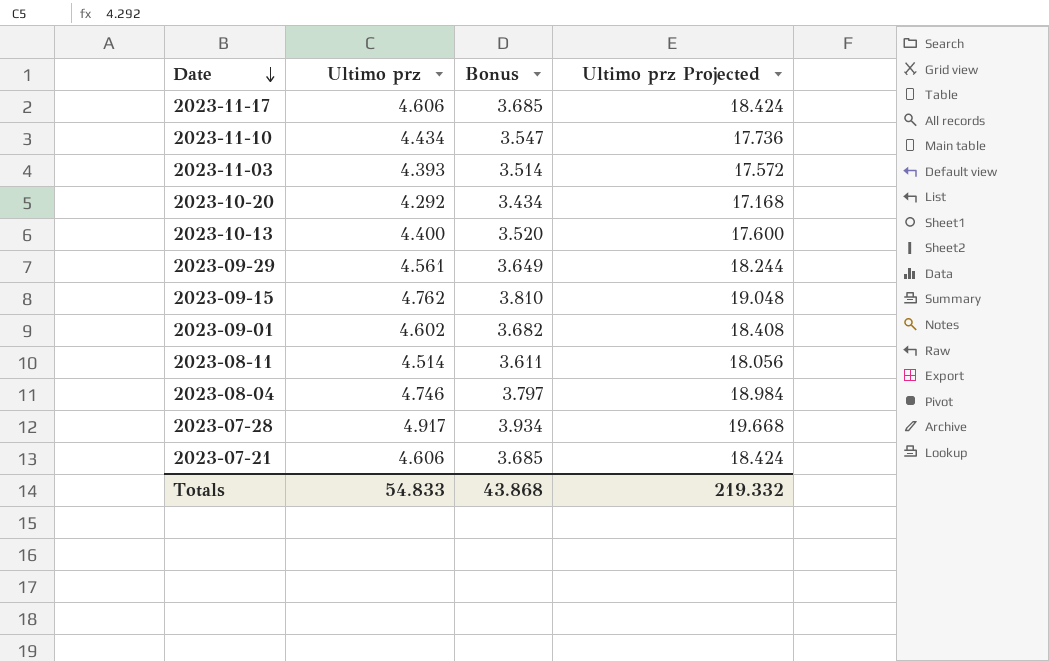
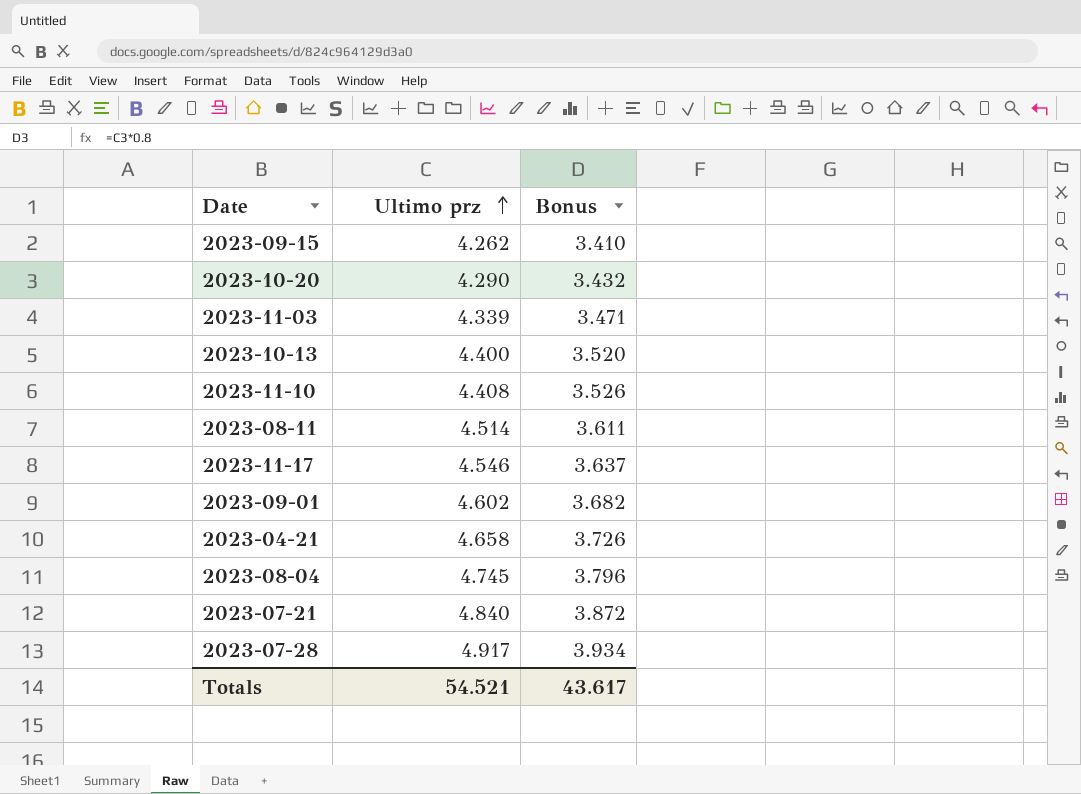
row order: Date descending -> Ultimo prz ascending
column Ultimo prz Projected | formula: [Ultimo prz] * 4 -> none
row 2023-09-29: 4.561 | 3.649 | 18.244 -> none
2023-09-15 | Ultimo prz: 4.762 -> 4.262
2023-09-15 | Bonus: 3.810 -> 3.410
2023-10-20 | Ultimo prz: 4.292 -> 4.290
2023-10-20 | Bonus: 3.434 -> 3.432
2023-11-03 | Ultimo prz: 4.393 -> 4.339
2023-11-03 | Bonus: 3.514 -> 3.471
2023-11-10 | Ultimo prz: 4.434 -> 4.408
2023-11-10 | Bonus: 3.547 -> 3.526
2023-11-17 | Ultimo prz: 4.606 -> 4.546
2023-11-17 | Bonus: 3.685 -> 3.637
row 2023-04-21: none -> 4.658 | 3.726
2023-08-04 | Ultimo prz: 4.746 -> 4.745
2023-08-04 | Bonus: 3.797 -> 3.796
2023-07-21 | Ultimo prz: 4.606 -> 4.840
2023-07-21 | Bonus: 3.685 -> 3.872
Totals | Ultimo prz: 54.833 -> 54.521
Totals | Bonus: 43.868 -> 43.617

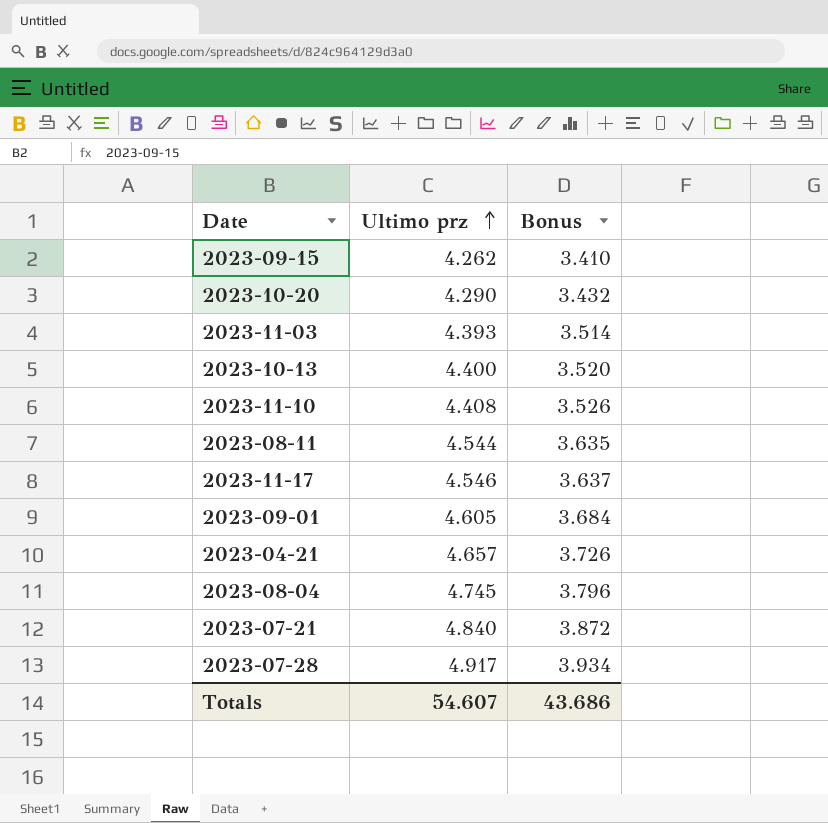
2023-11-03 | Ultimo prz: 4.339 -> 4.393
2023-11-03 | Bonus: 3.471 -> 3.514
2023-08-11 | Ultimo prz: 4.514 -> 4.544
2023-08-11 | Bonus: 3.611 -> 3.635
2023-09-01 | Ultimo prz: 4.602 -> 4.605
2023-09-01 | Bonus: 3.682 -> 3.684
2023-04-21 | Ultimo prz: 4.658 -> 4.657
Totals | Ultimo prz: 54.521 -> 54.607
Totals | Bonus: 43.617 -> 43.686

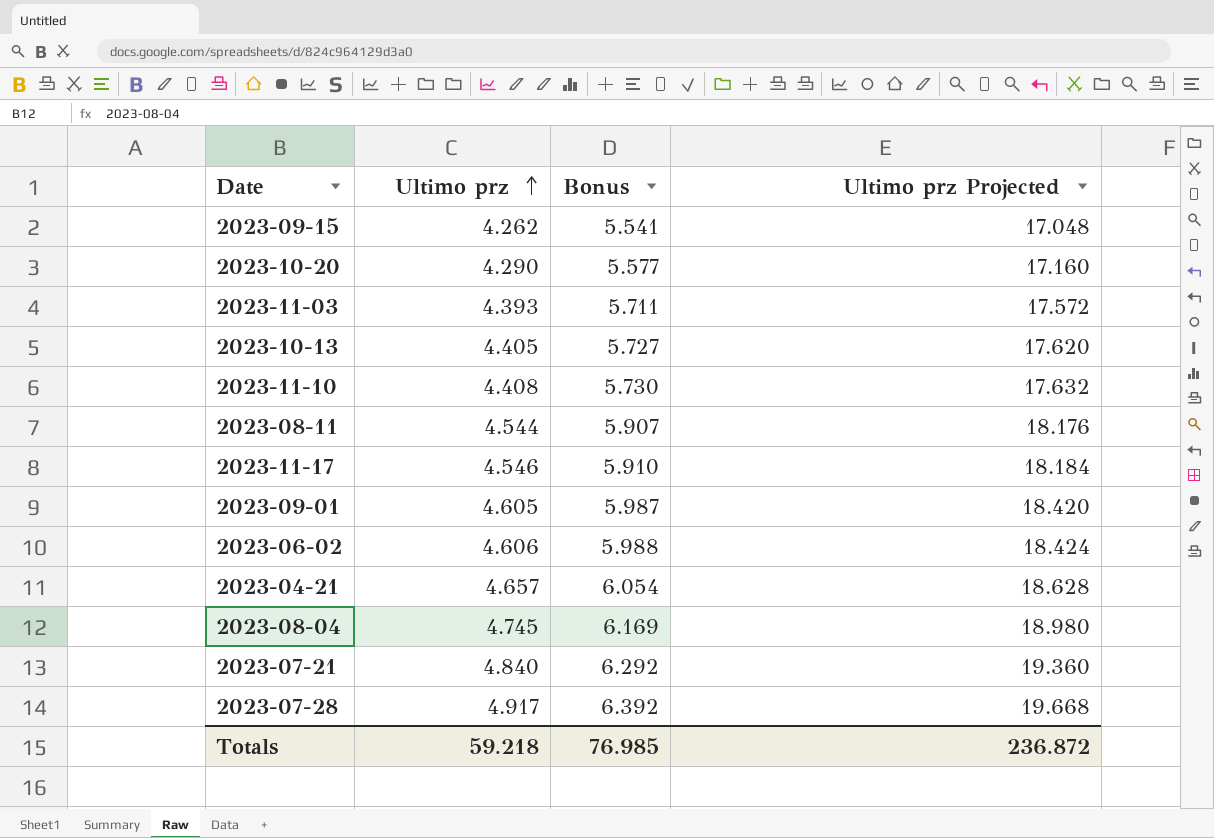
column Bonus | formula: [Ultimo prz] * 0.8 -> [Ultimo prz] * 1.3
column Ultimo prz Projected | formula: none -> [Ultimo prz] * 4
2023-10-13 | Ultimo prz: 4.400 -> 4.405
row 2023-06-02: none -> 4.606 | 5.988 | 18.424
Totals | Ultimo prz: 54.607 -> 59.218
Totals | Bonus: 43.686 -> 76.985

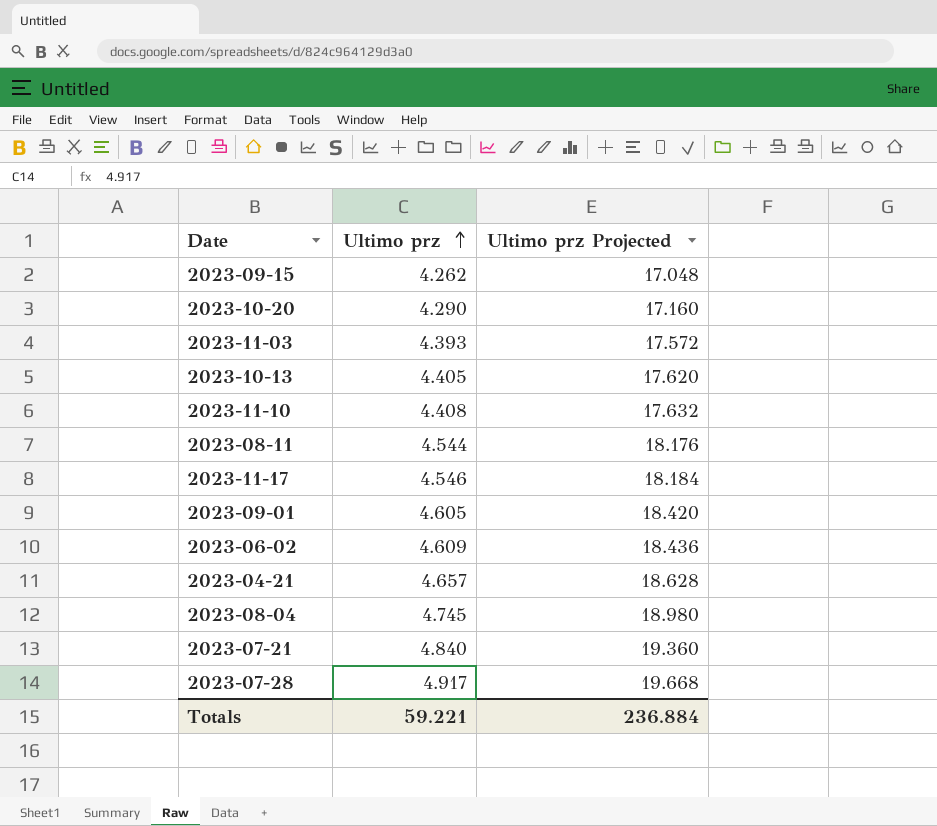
column Bonus | formula: [Ultimo prz] * 1.3 -> none
2023-06-02 | Ultimo prz: 4.606 -> 4.609
2023-06-02 | Ultimo prz Projected: 18.424 -> 18.436
Totals | Ultimo prz: 59.218 -> 59.221
Totals | Ultimo prz Projected: 236.872 -> 236.884

